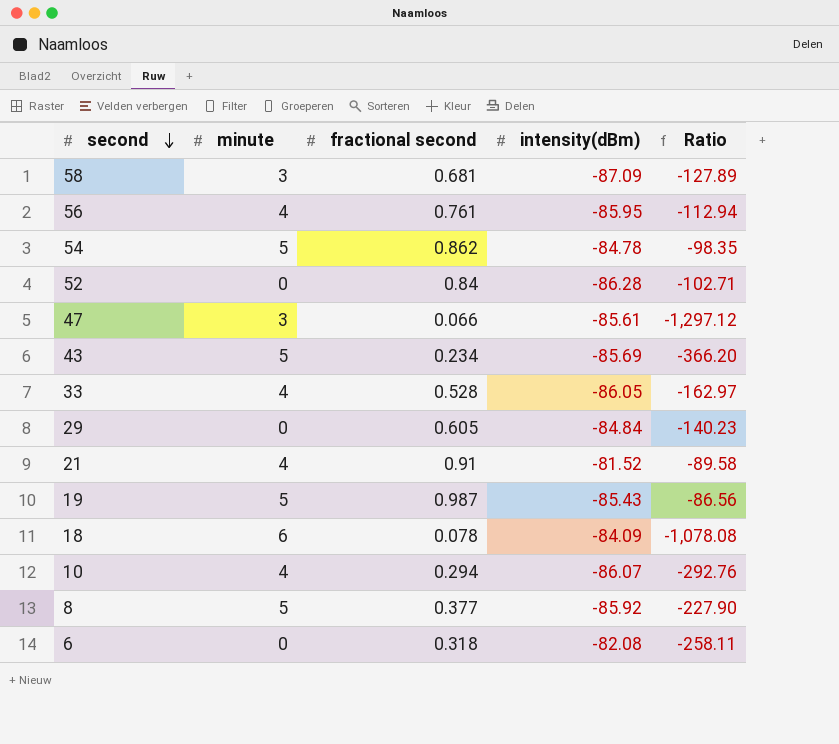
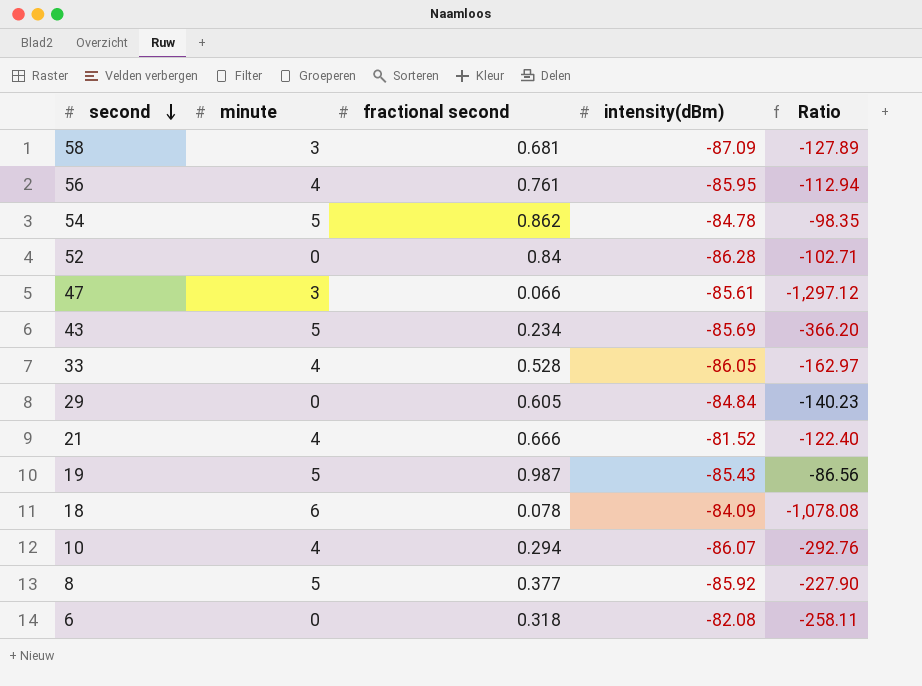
21 | fractional second: 0.91 -> 0.666
21 | Ratio: -89.58 -> -122.40

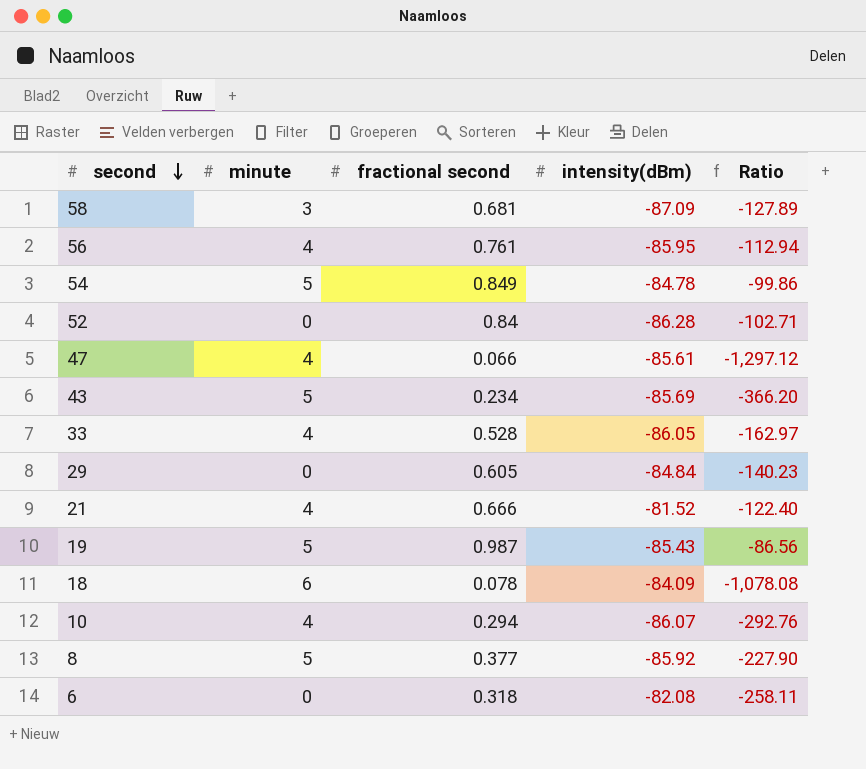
54 | fractional second: 0.862 -> 0.849
54 | Ratio: -98.35 -> -99.86
47 | minute: 3 -> 4

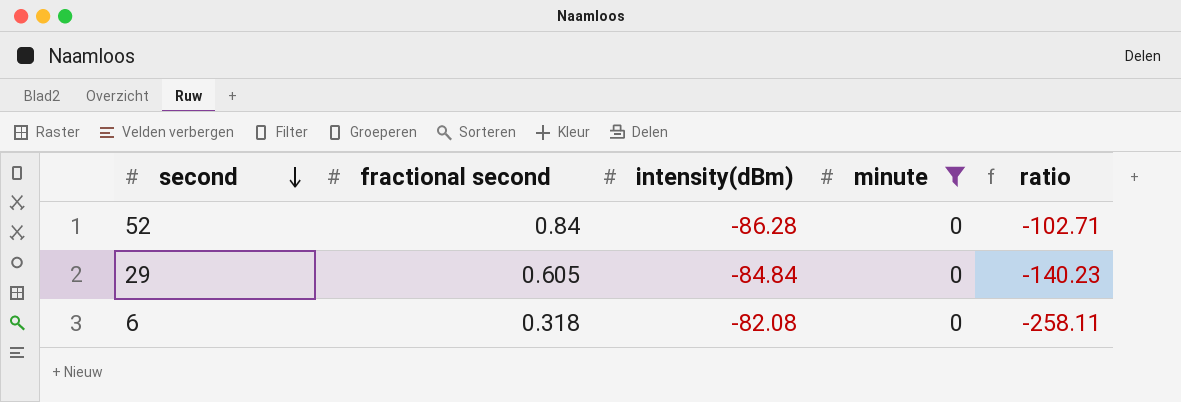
filter: none -> minute = 0
column minute | position: 2 -> 4
column name: Ratio -> ratio

